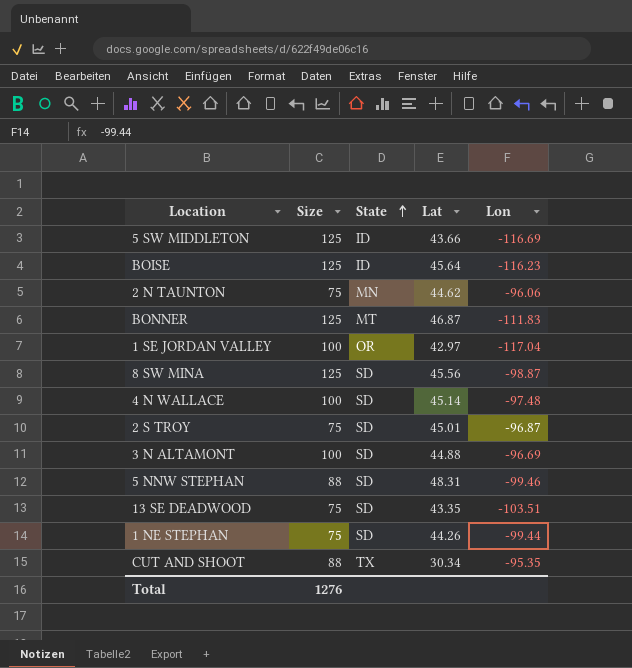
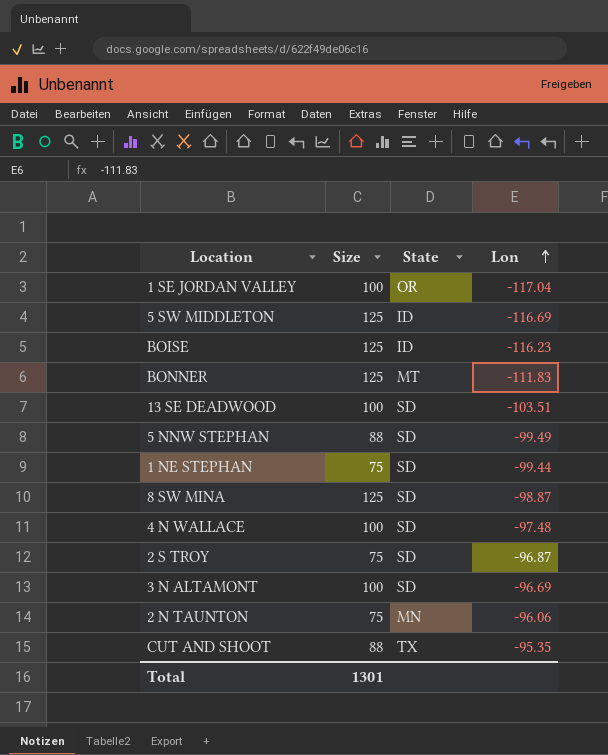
row order: State ascending -> Lon ascending
column Lat | position: 4 -> none
13 SE DEADWOOD | Size: 75 -> 100
5 NNW STEPHAN | Lon: -99.46 -> -99.49
Total | Size: 1276 -> 1301

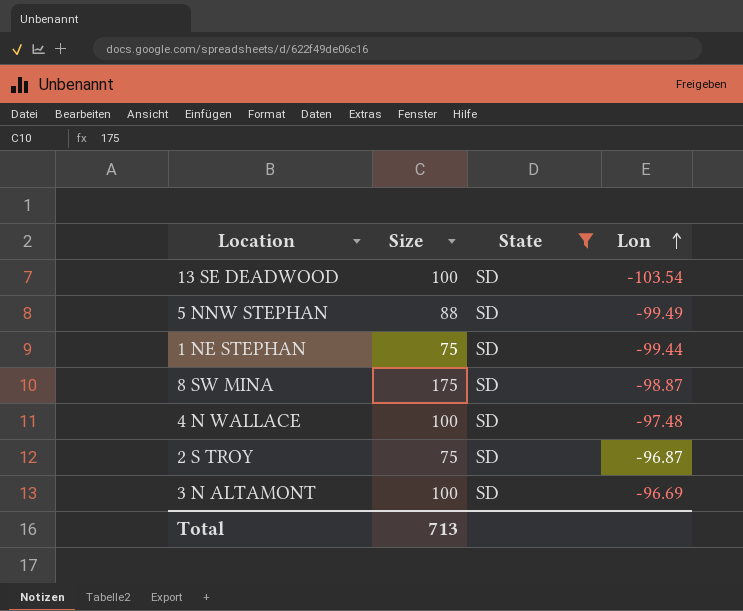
filter: none -> State = SD
13 SE DEADWOOD | Lon: -103.51 -> -103.54
8 SW MINA | Size: 125 -> 175
Total | Size: 1301 -> 713

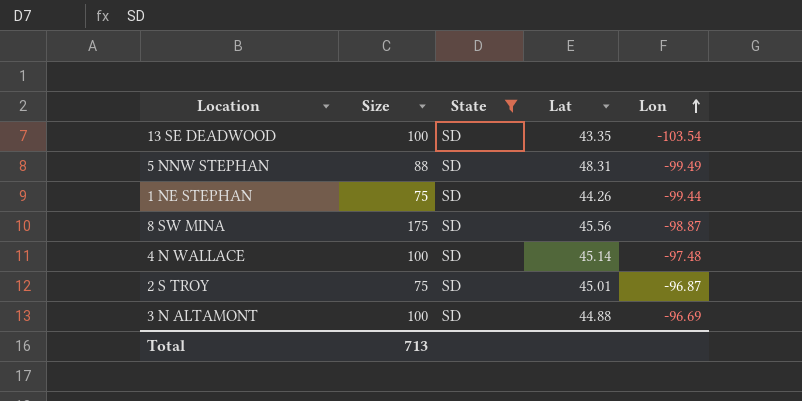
column Lat | position: none -> 4

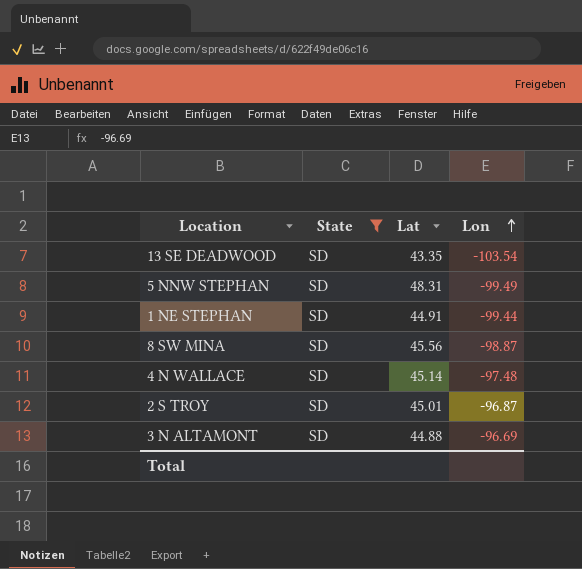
column Size | position: 2 -> none
1 NE STEPHAN | Lat: 44.26 -> 44.91

